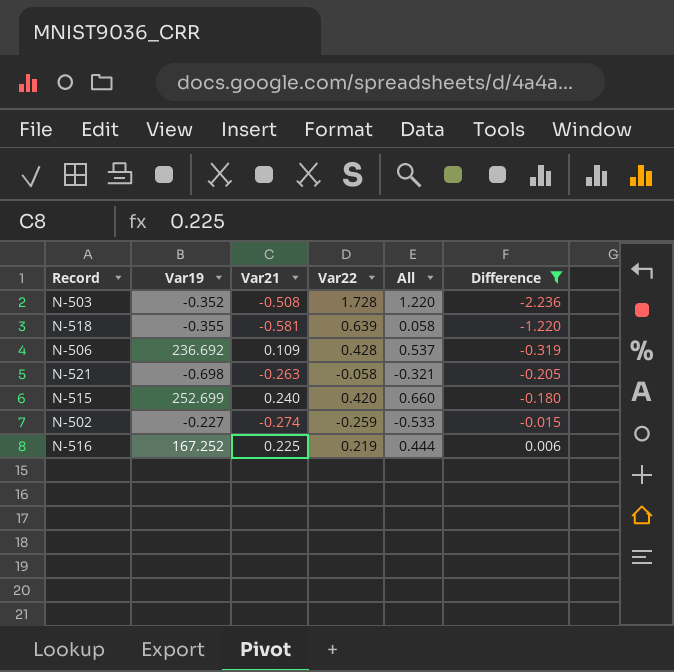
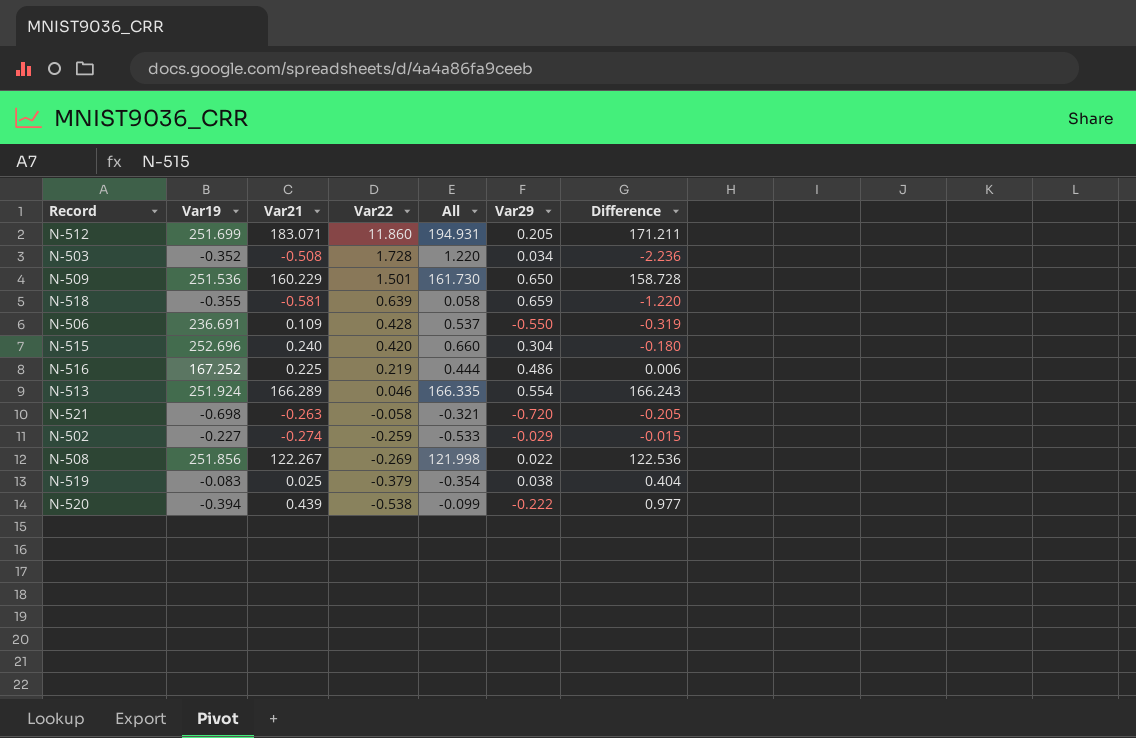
filter: Difference <= 0.006 -> none
row order: Difference ascending -> Var22 descending
column Var29 | position: none -> 6
N-506 | Var19: 236.692 -> 236.691
N-515 | Var19: 252.699 -> 252.696

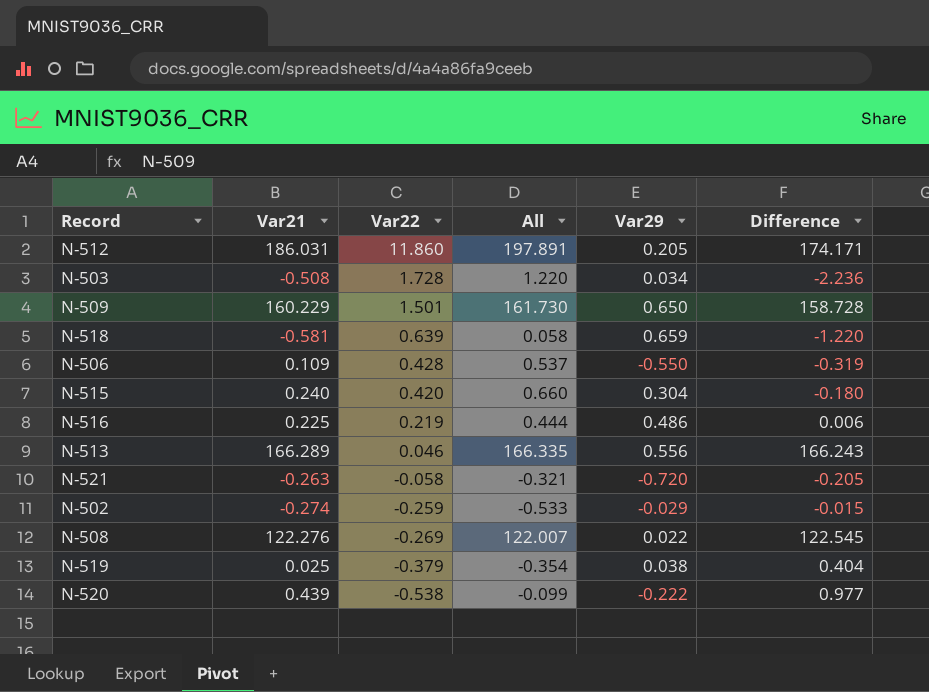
column Var19 | position: 2 -> none
N-512 | Var21: 183.071 -> 186.031
N-512 | All: 194.931 -> 197.891
N-512 | Difference: 171.211 -> 174.171
N-513 | Var29: 0.554 -> 0.556
N-508 | Var21: 122.267 -> 122.276
N-508 | All: 121.998 -> 122.007
N-508 | Difference: 122.536 -> 122.545

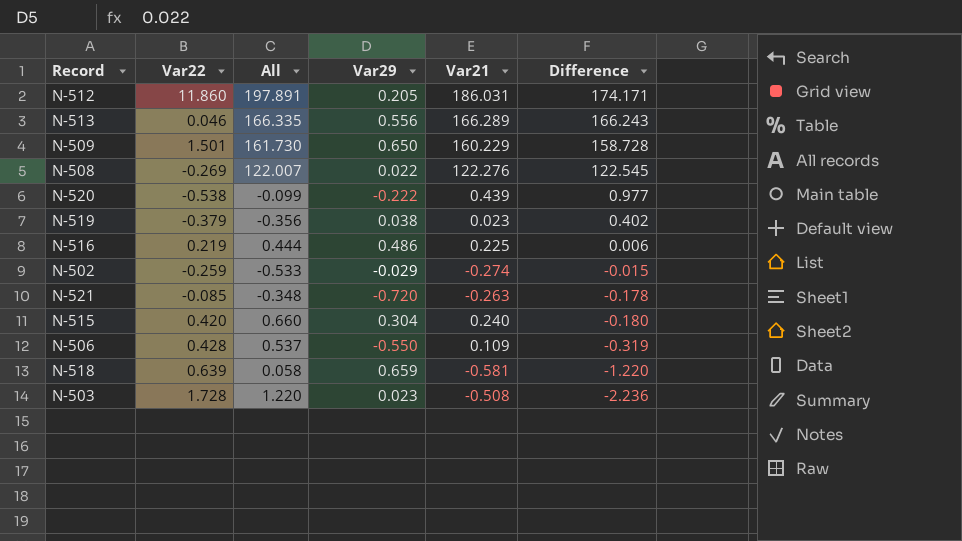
row order: Var22 descending -> Difference descending
column Var21 | position: 2 -> 5
N-519 | All: -0.354 -> -0.356
N-519 | Var21: 0.025 -> 0.023
N-519 | Difference: 0.404 -> 0.402
N-521 | Var22: -0.058 -> -0.085
N-521 | All: -0.321 -> -0.348
N-521 | Difference: -0.205 -> -0.178
N-503 | Var29: 0.034 -> 0.023

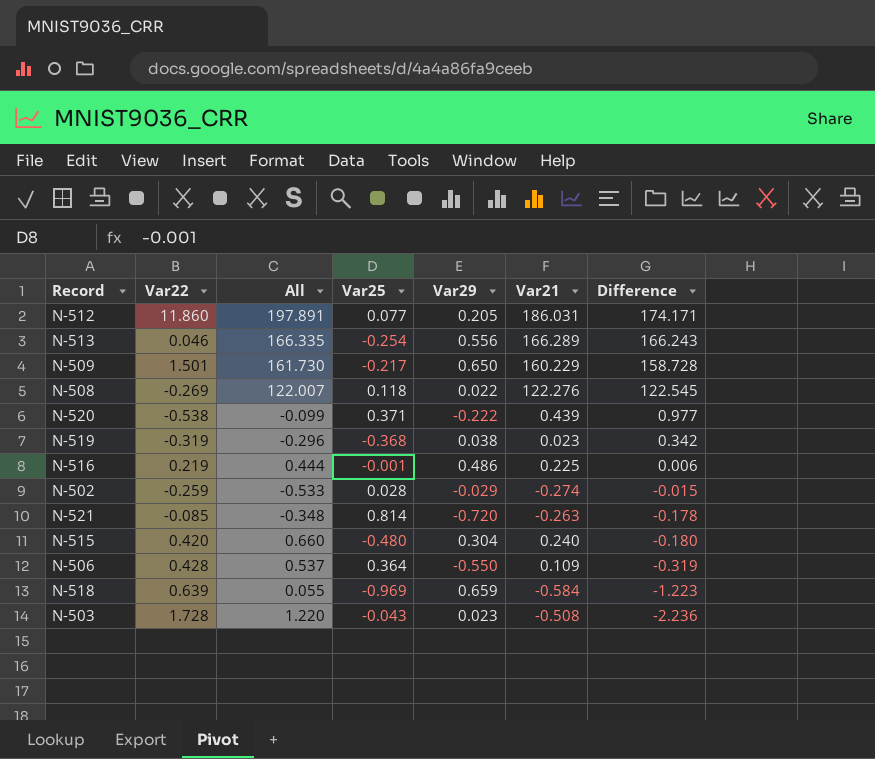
column Var25 | position: none -> 4
N-519 | Var22: -0.379 -> -0.319
N-519 | All: -0.356 -> -0.296
N-519 | Difference: 0.402 -> 0.342
N-518 | All: 0.058 -> 0.055
N-518 | Var21: -0.581 -> -0.584
N-518 | Difference: -1.220 -> -1.223

